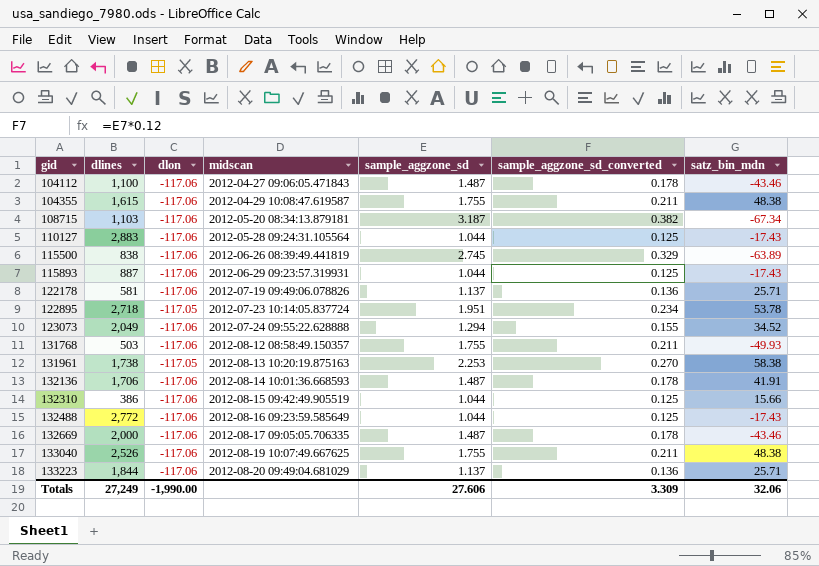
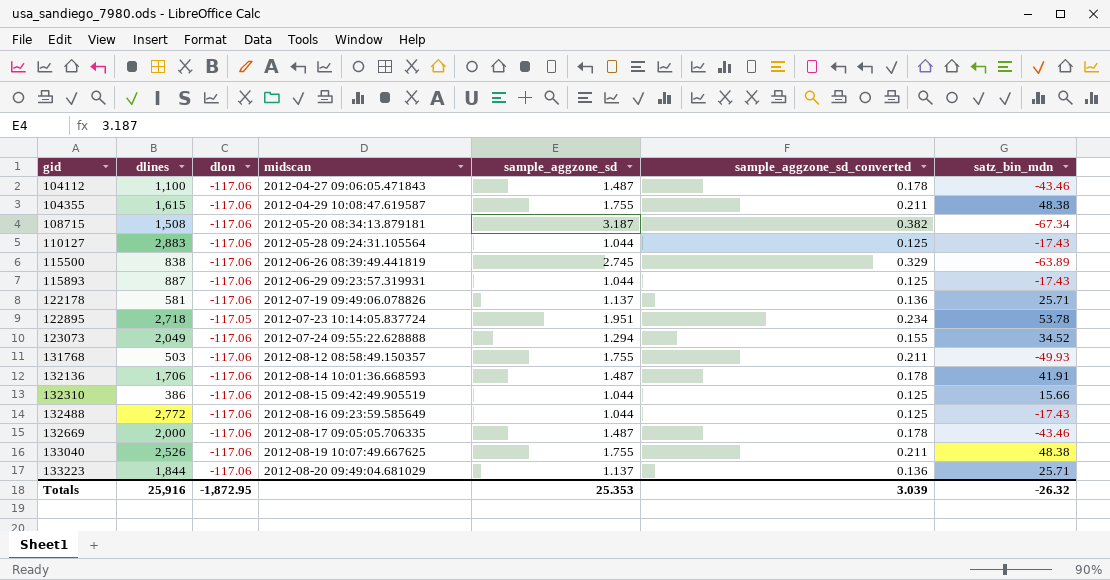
row 131961: 1,738 | -117.05 | 2012-08-13 10:20:19.875163 | 2.253 | 0.270 | 58.38 -> none
108715 | dlines: 1,103 -> 1,508
Totals | dlines: 27,249 -> 25,916
Totals | dlon: -1,990.00 -> -1,872.95
Totals | sample_aggzone_sd: 27.606 -> 25.353
Totals | sample_aggzone_sd_converted: 3.309 -> 3.039
Totals | satz_bin_mdn: 32.06 -> -26.32

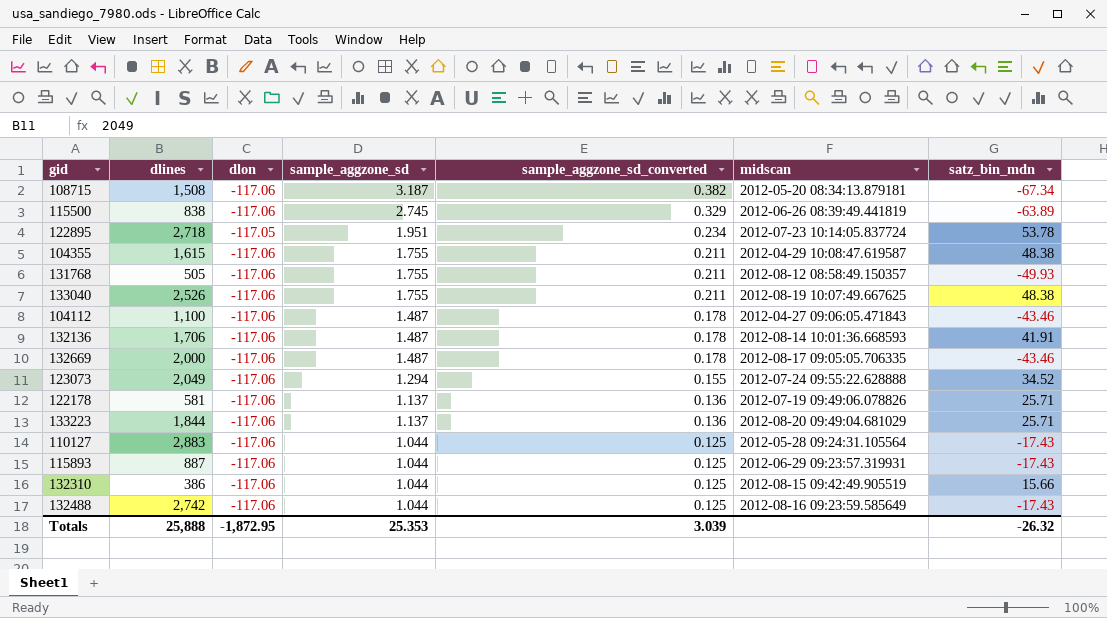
row order: gid ascending -> sample_aggzone_sd descending
column midscan | position: 4 -> 6
131768 | dlines: 503 -> 505
132488 | dlines: 2,772 -> 2,742
Totals | dlines: 25,916 -> 25,888

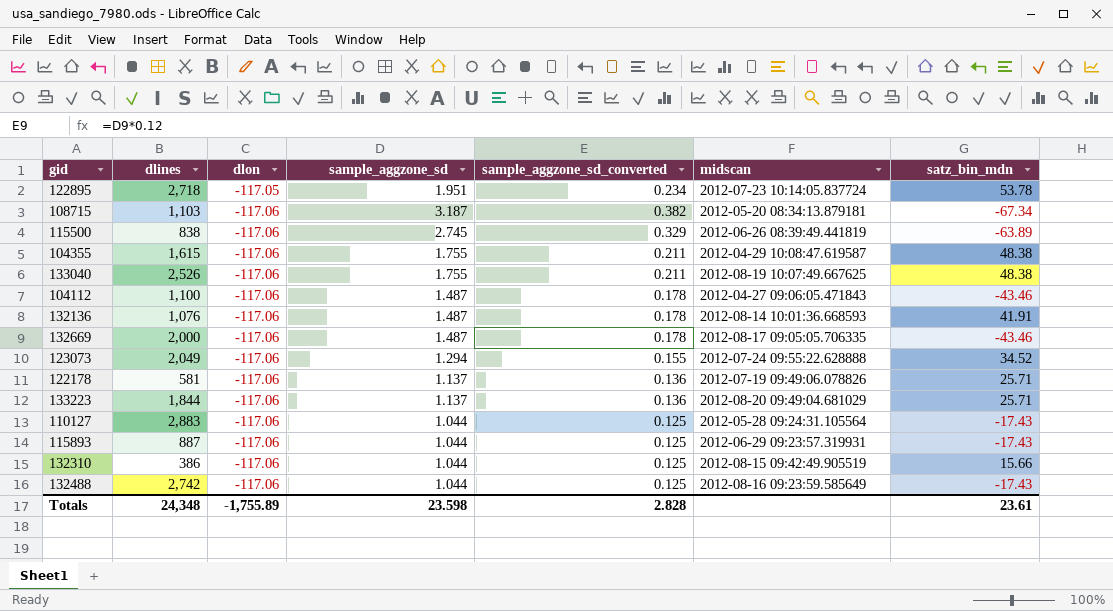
row order: sample_aggzone_sd descending -> dlon descending
row 131768: 505 | -117.06 | 1.755 | 0.211 | 2012-08-12 08:58:49.150357 | -49.93 -> none
108715 | dlines: 1,508 -> 1,103
132136 | dlines: 1,706 -> 1,076
Totals | dlines: 25,888 -> 24,348
Totals | dlon: -1,872.95 -> -1,755.89
Totals | sample_aggzone_sd: 25.353 -> 23.598
Totals | sample_aggzone_sd_converted: 3.039 -> 2.828
Totals | satz_bin_mdn: -26.32 -> 23.61

